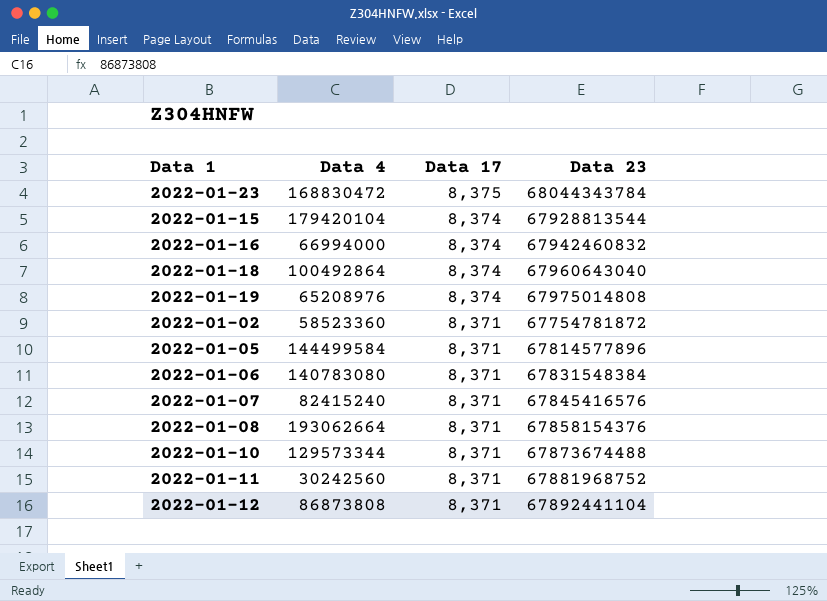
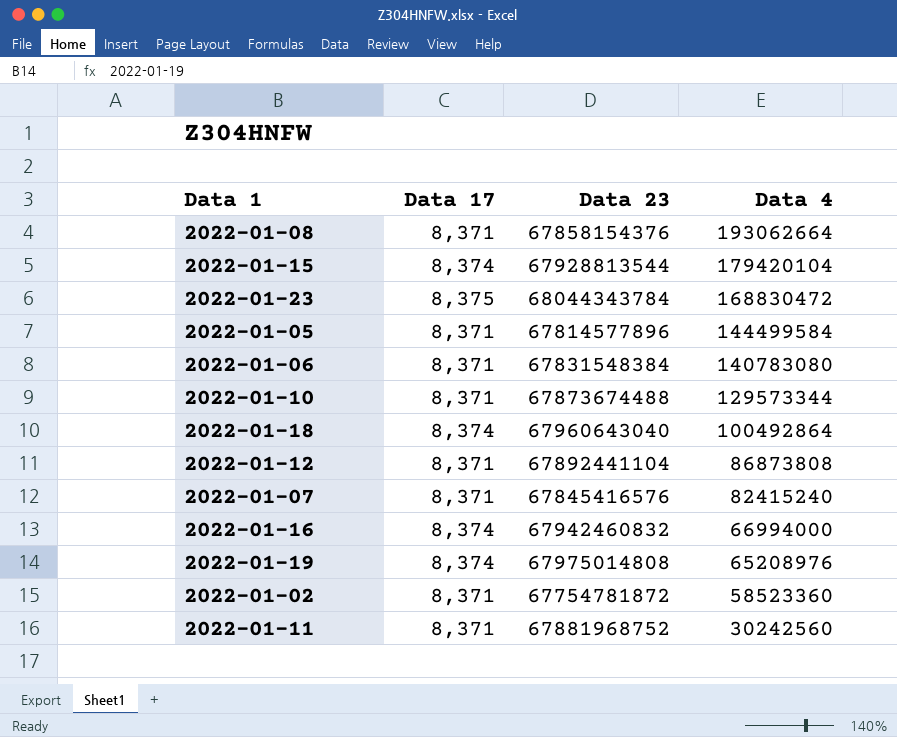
row order: Data 17 descending -> Data 4 descending
column Data 4 | position: 2 -> 4

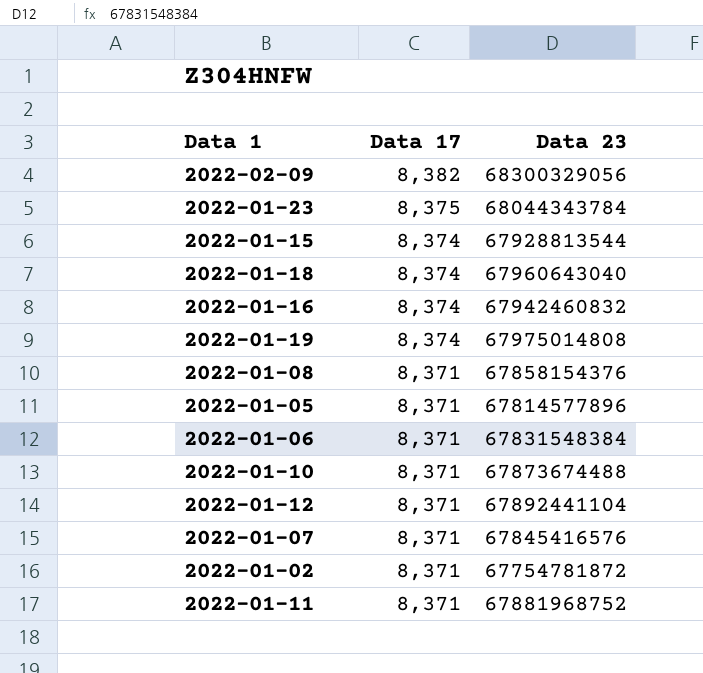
row order: Data 4 descending -> Data 17 descending
column Data 4 | position: 4 -> none
row 2022-02-09: none -> 8,382 | 68300329056

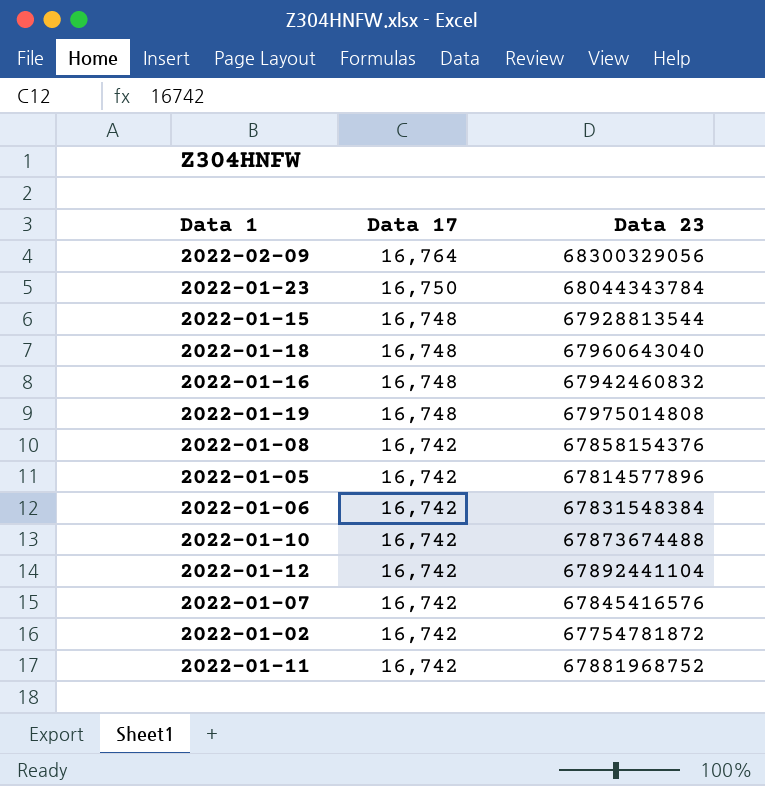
2022-02-09 | Data 17: 8,382 -> 16,764
2022-01-23 | Data 17: 8,375 -> 16,750
2022-01-15 | Data 17: 8,374 -> 16,748
2022-01-18 | Data 17: 8,374 -> 16,748
2022-01-16 | Data 17: 8,374 -> 16,748
2022-01-19 | Data 17: 8,374 -> 16,748
2022-01-08 | Data 17: 8,371 -> 16,742
2022-01-05 | Data 17: 8,371 -> 16,742
2022-01-06 | Data 17: 8,371 -> 16,742
2022-01-10 | Data 17: 8,371 -> 16,742
2022-01-12 | Data 17: 8,371 -> 16,742
2022-01-07 | Data 17: 8,371 -> 16,742
2022-01-02 | Data 17: 8,371 -> 16,742
2022-01-11 | Data 17: 8,371 -> 16,742

